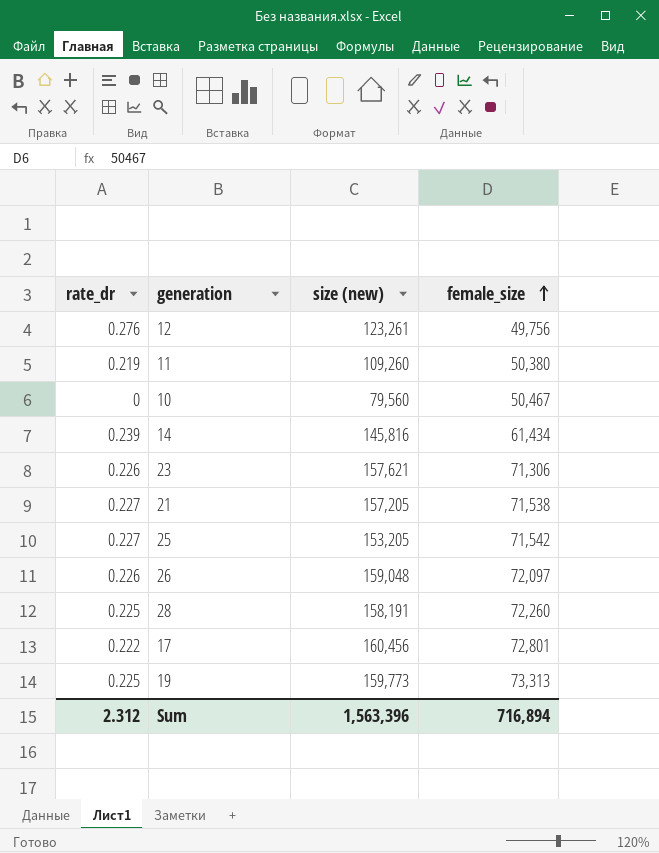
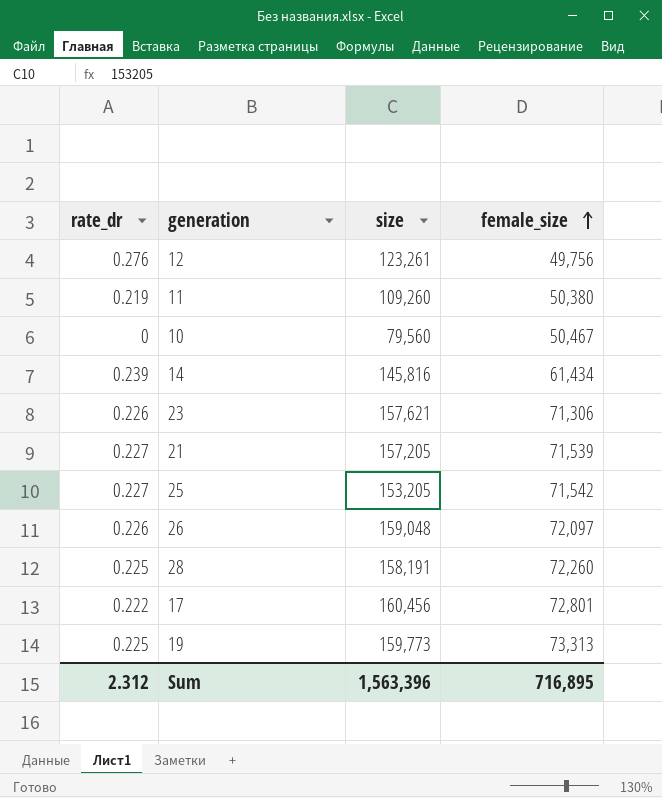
column name: size (new) -> size
21 | female_size: 71,538 -> 71,539
Sum | female_size: 716,894 -> 716,895

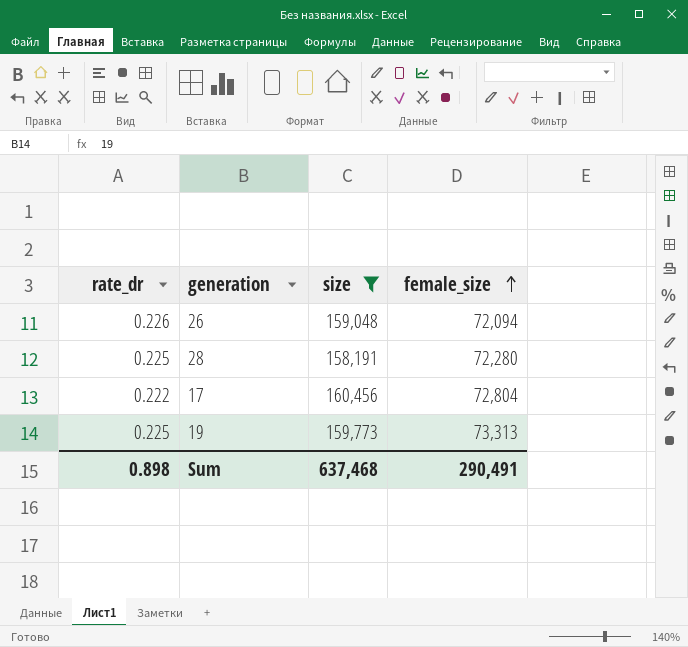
filter: none -> size >= 158,191
26 | female_size: 72,097 -> 72,094
28 | female_size: 72,260 -> 72,280
17 | female_size: 72,801 -> 72,804
Sum | rate_dr: 2.312 -> 0.898
Sum | size: 1,563,396 -> 637,468
Sum | female_size: 716,895 -> 290,491

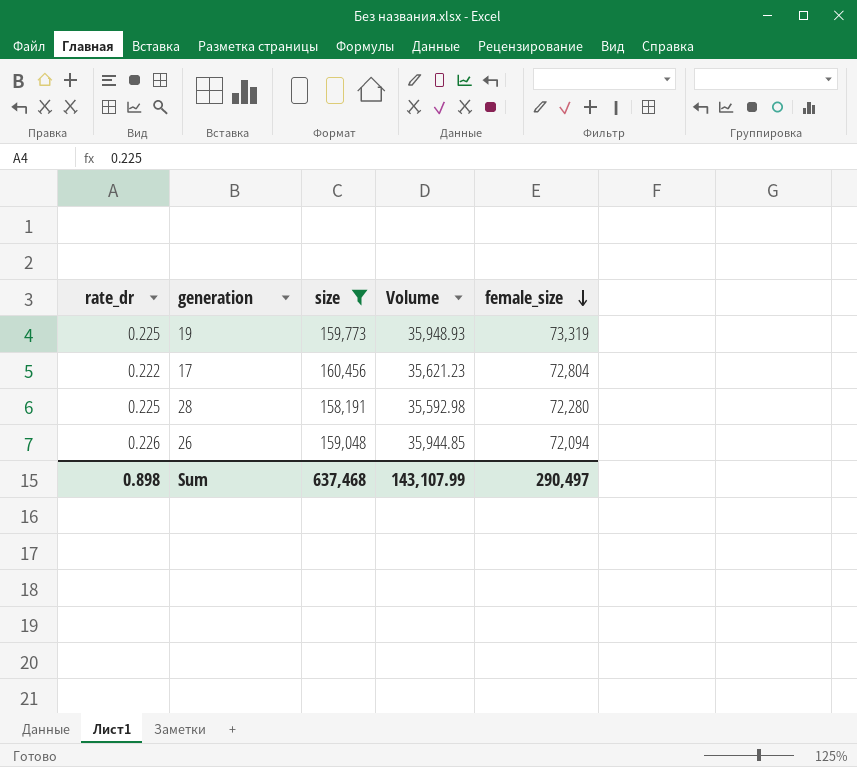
row order: female_size ascending -> female_size descending
column Volume | formula: none -> [rate_dr] * [size]
19 | female_size: 73,313 -> 73,319
Sum | female_size: 290,491 -> 290,497

